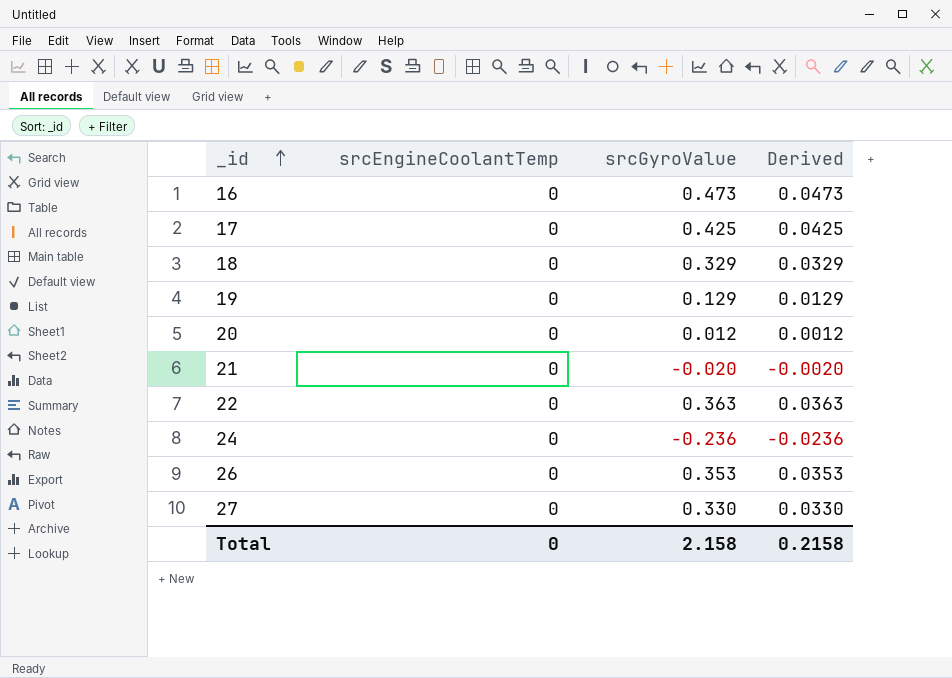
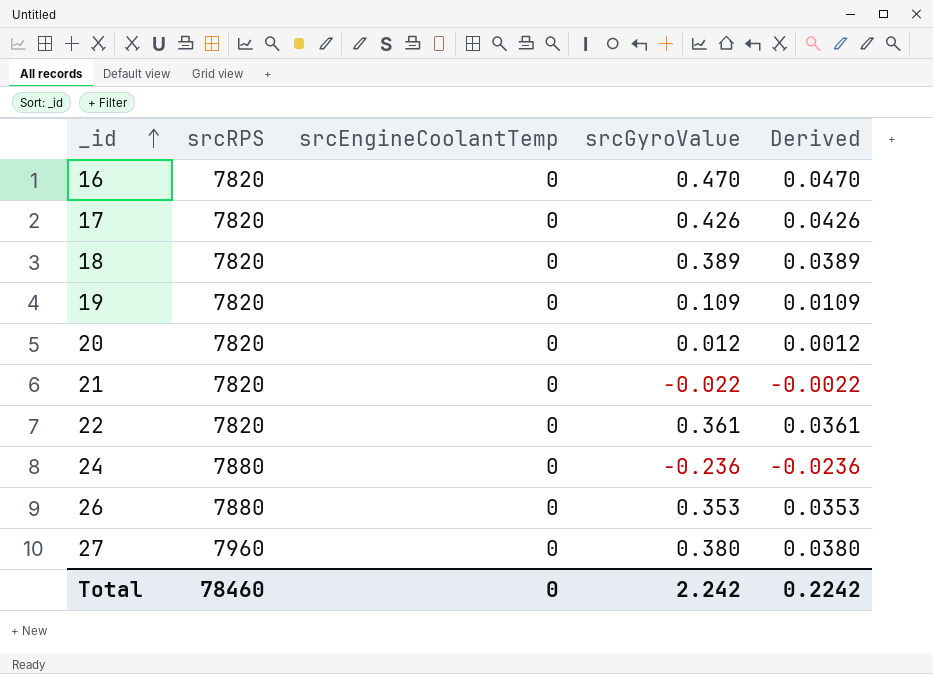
column srcRPS | position: none -> 2
16 | srcGyroValue: 0.473 -> 0.470
16 | Derived: 0.0473 -> 0.0470
17 | srcGyroValue: 0.425 -> 0.426
17 | Derived: 0.0425 -> 0.0426
18 | srcGyroValue: 0.329 -> 0.389
18 | Derived: 0.0329 -> 0.0389
19 | srcGyroValue: 0.129 -> 0.109
19 | Derived: 0.0129 -> 0.0109
21 | srcGyroValue: -0.020 -> -0.022
21 | Derived: -0.0020 -> -0.0022
22 | srcGyroValue: 0.363 -> 0.361
22 | Derived: 0.0363 -> 0.0361
27 | srcGyroValue: 0.330 -> 0.380
27 | Derived: 0.0330 -> 0.0380
Total | srcGyroValue: 2.158 -> 2.242
Total | Derived: 0.2158 -> 0.2242

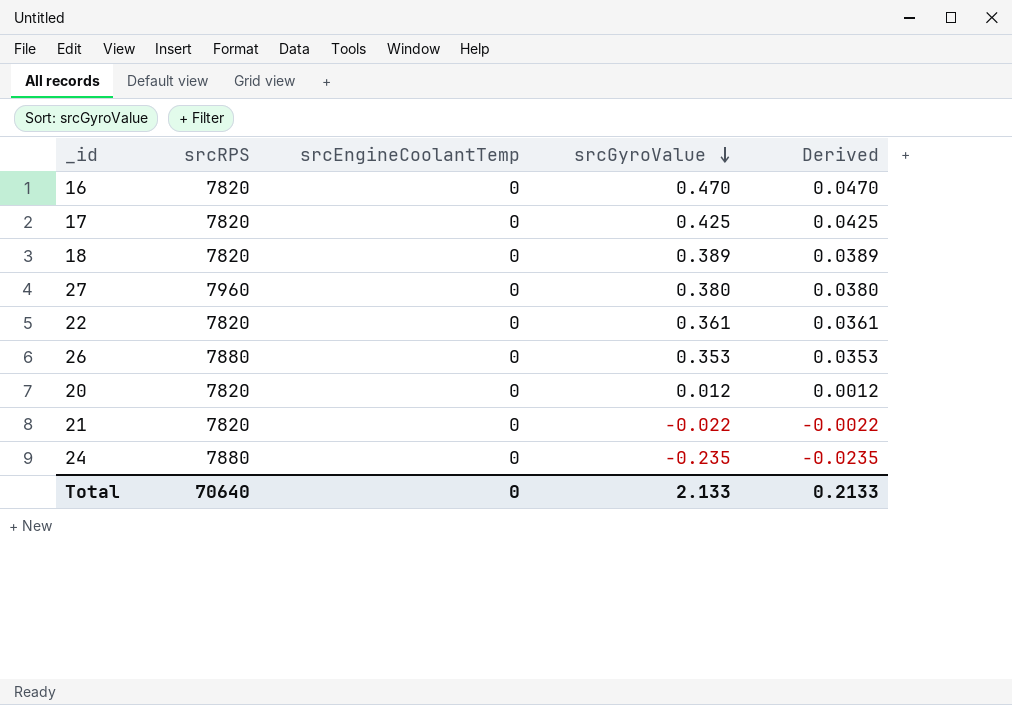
row order: _id ascending -> srcGyroValue descending
row 19: 7820 | 0 | 0.109 | 0.0109 -> none
17 | srcGyroValue: 0.426 -> 0.425
17 | Derived: 0.0426 -> 0.0425
24 | srcGyroValue: -0.236 -> -0.235
24 | Derived: -0.0236 -> -0.0235
Total | srcRPS: 78460 -> 70640
Total | srcGyroValue: 2.242 -> 2.133
Total | Derived: 0.2242 -> 0.2133

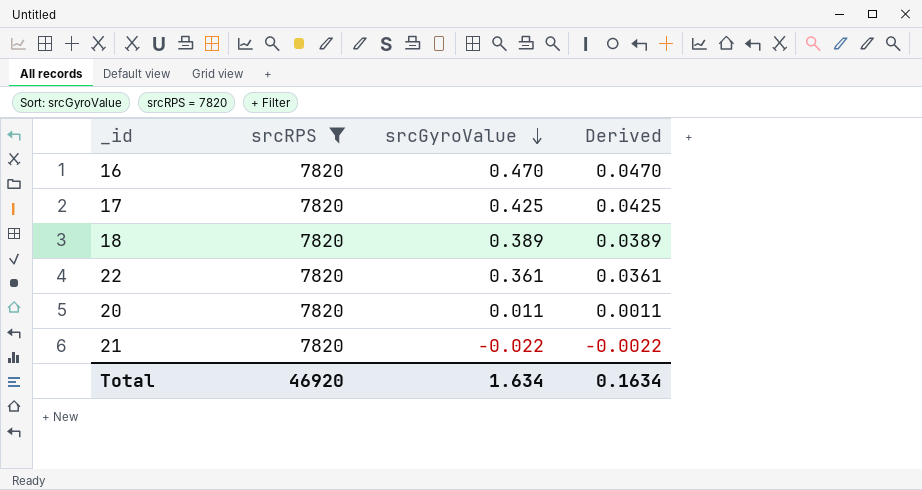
filter: none -> srcRPS = 7820
column srcEngineCoolantTemp | position: 3 -> none
20 | srcGyroValue: 0.012 -> 0.011
20 | Derived: 0.0012 -> 0.0011
Total | srcRPS: 70640 -> 46920
Total | srcGyroValue: 2.133 -> 1.634
Total | Derived: 0.2133 -> 0.1634

